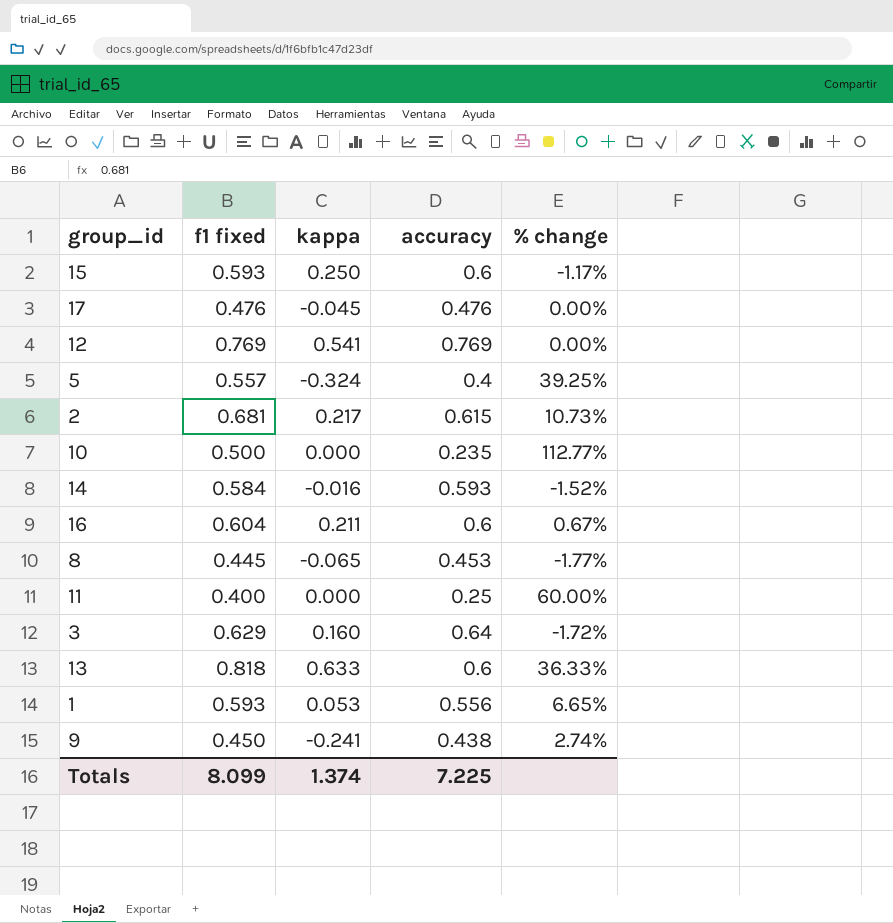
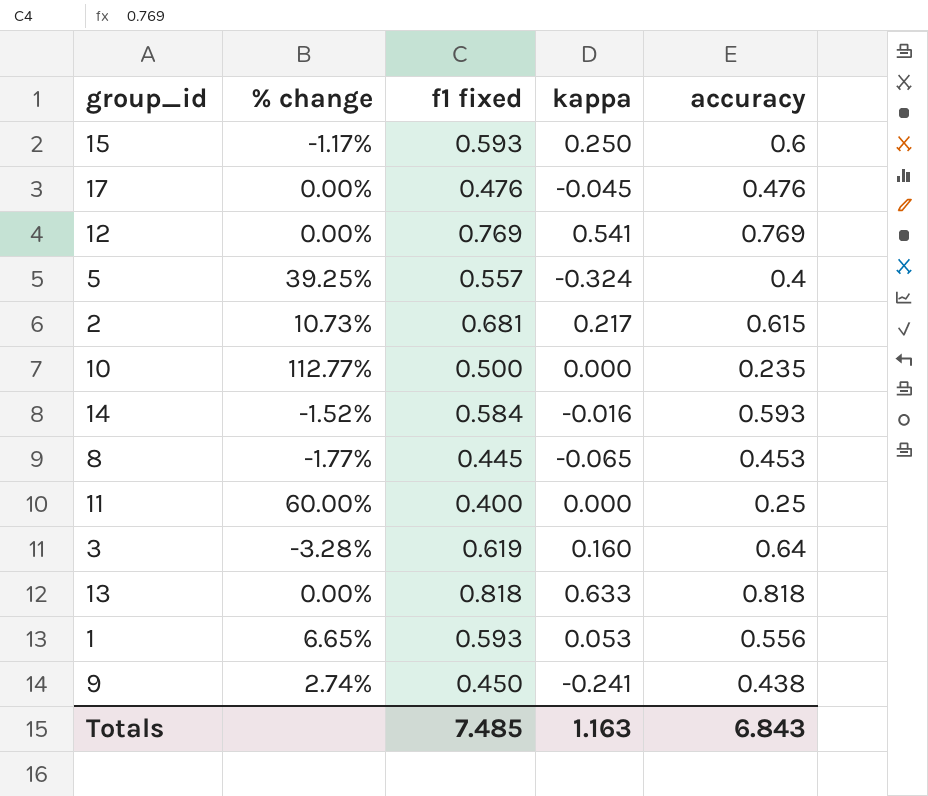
column % change | position: 5 -> 2
row 16: 0.604 | 0.211 | 0.6 | 0.67% -> none
3 | % change: -1.72% -> -3.28%
3 | f1 fixed: 0.629 -> 0.619
13 | % change: 36.33% -> 0.00%
13 | accuracy: 0.6 -> 0.818
Totals | f1 fixed: 8.099 -> 7.485
Totals | kappa: 1.374 -> 1.163
Totals | accuracy: 7.225 -> 6.843

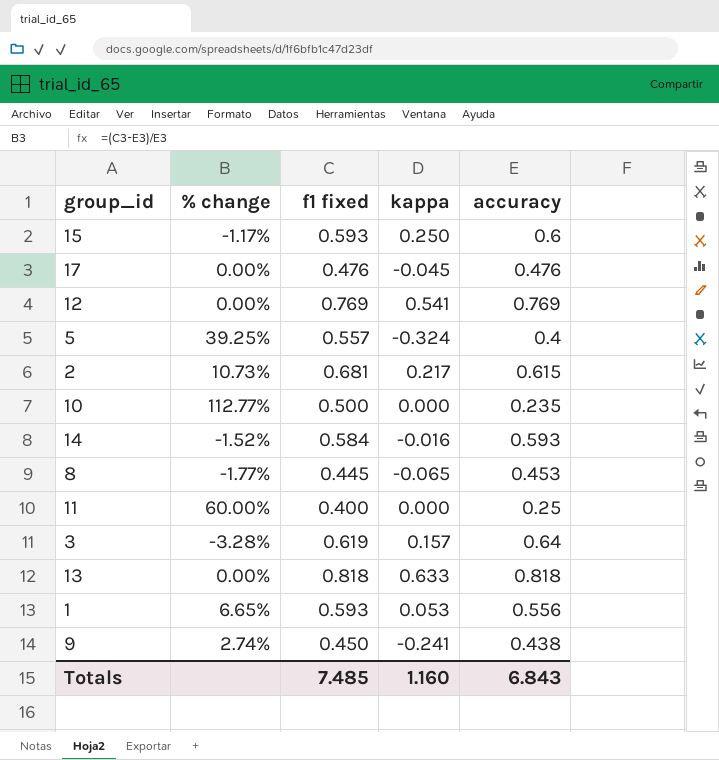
3 | kappa: 0.160 -> 0.157
Totals | kappa: 1.163 -> 1.160

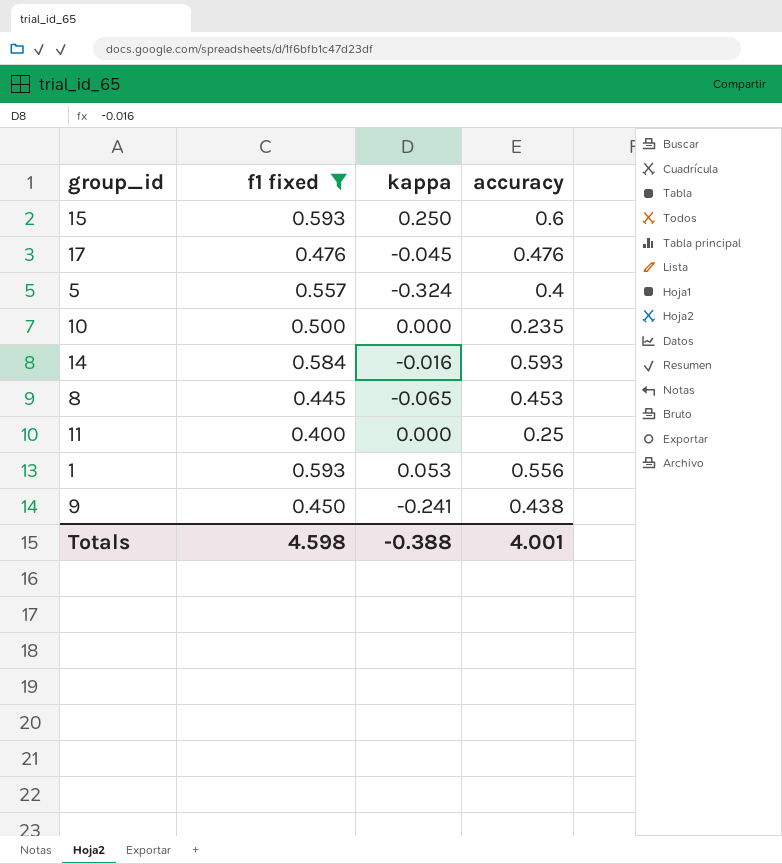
filter: none -> f1 fixed <= 0.593
column % change | formula: ([f1 fixed] - [accuracy]) / [accuracy] -> none
Totals | f1 fixed: 7.485 -> 4.598
Totals | kappa: 1.160 -> -0.388
Totals | accuracy: 6.843 -> 4.001

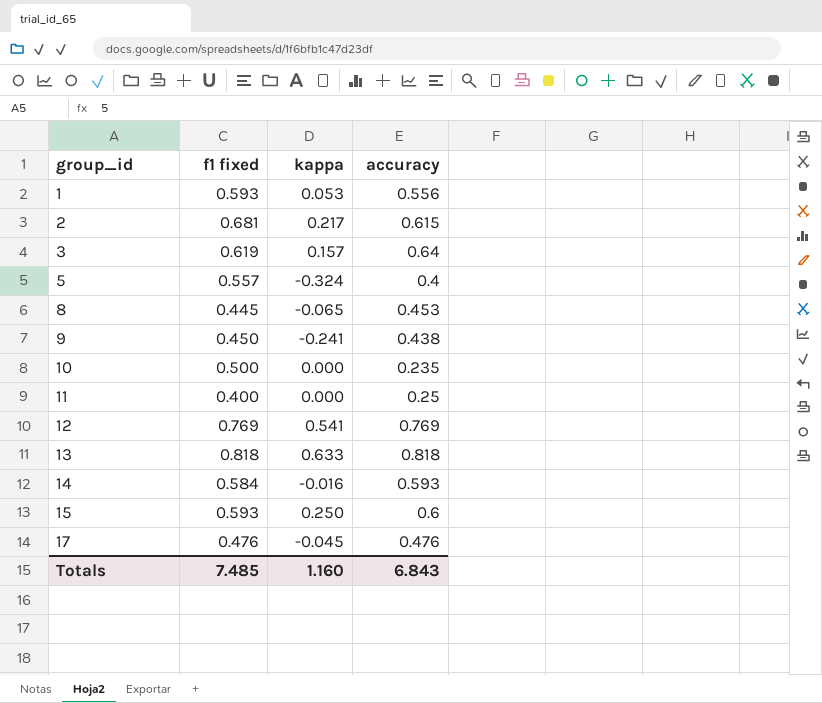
filter: f1 fixed <= 0.593 -> none
row order: none -> group_id ascending
Totals | f1 fixed: 4.598 -> 7.485
Totals | kappa: -0.388 -> 1.160
Totals | accuracy: 4.001 -> 6.843

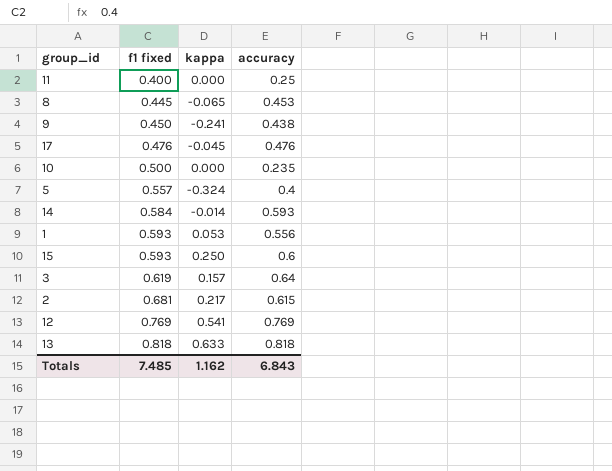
row order: group_id ascending -> f1 fixed ascending
14 | kappa: -0.016 -> -0.014
Totals | kappa: 1.160 -> 1.162

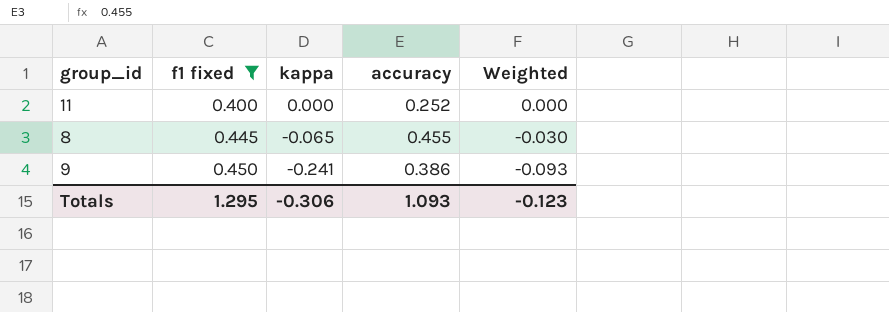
filter: none -> f1 fixed <= 0.450
column Weighted | formula: none -> [kappa] * [accuracy]
11 | accuracy: 0.25 -> 0.252
8 | accuracy: 0.453 -> 0.455
9 | accuracy: 0.438 -> 0.386
Totals | f1 fixed: 7.485 -> 1.295
Totals | kappa: 1.162 -> -0.306
Totals | accuracy: 6.843 -> 1.093

